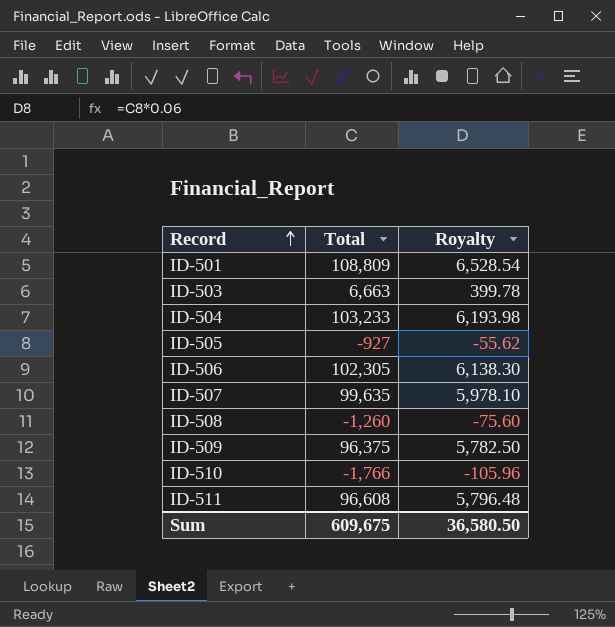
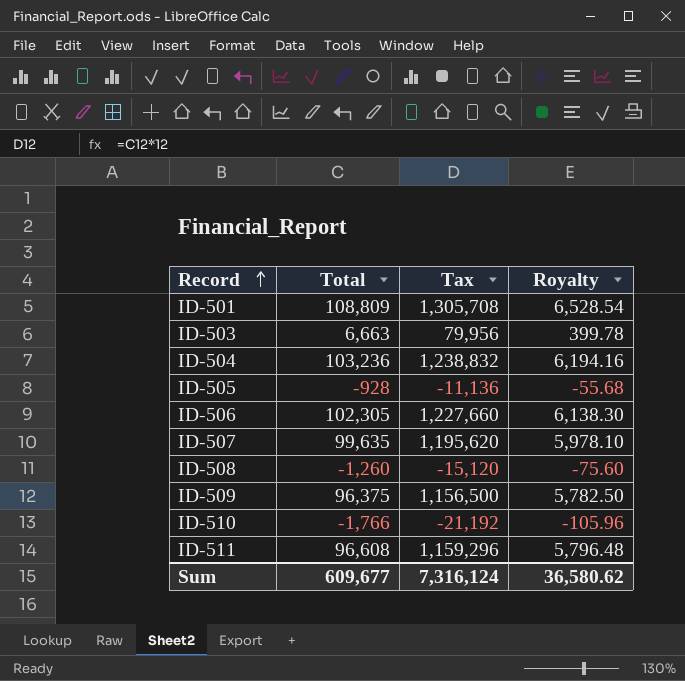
column Tax | formula: none -> [Total] * 12
ID-504 | Total: 103,233 -> 103,236
ID-504 | Royalty: 6,193.98 -> 6,194.16
ID-505 | Total: -927 -> -928
ID-505 | Royalty: -55.62 -> -55.68
Sum | Total: 609,675 -> 609,677
Sum | Royalty: 36,580.50 -> 36,580.62

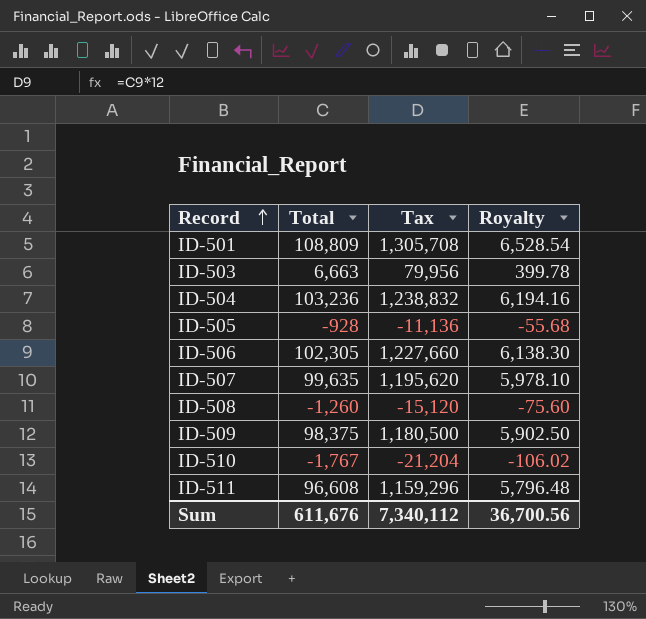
ID-509 | Total: 96,375 -> 98,375
ID-509 | Tax: 1,156,500 -> 1,180,500
ID-509 | Royalty: 5,782.50 -> 5,902.50
ID-510 | Total: -1,766 -> -1,767
ID-510 | Tax: -21,192 -> -21,204
ID-510 | Royalty: -105.96 -> -106.02
Sum | Total: 609,677 -> 611,676
Sum | Tax: 7,316,124 -> 7,340,112
Sum | Royalty: 36,580.62 -> 36,700.56

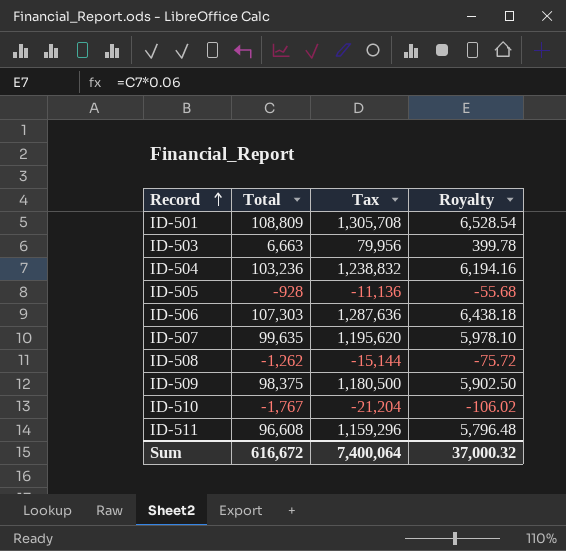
ID-506 | Total: 102,305 -> 107,303
ID-506 | Tax: 1,227,660 -> 1,287,636
ID-506 | Royalty: 6,138.30 -> 6,438.18
ID-508 | Total: -1,260 -> -1,262
ID-508 | Tax: -15,120 -> -15,144
ID-508 | Royalty: -75.60 -> -75.72
Sum | Total: 611,676 -> 616,672
Sum | Tax: 7,340,112 -> 7,400,064
Sum | Royalty: 36,700.56 -> 37,000.32

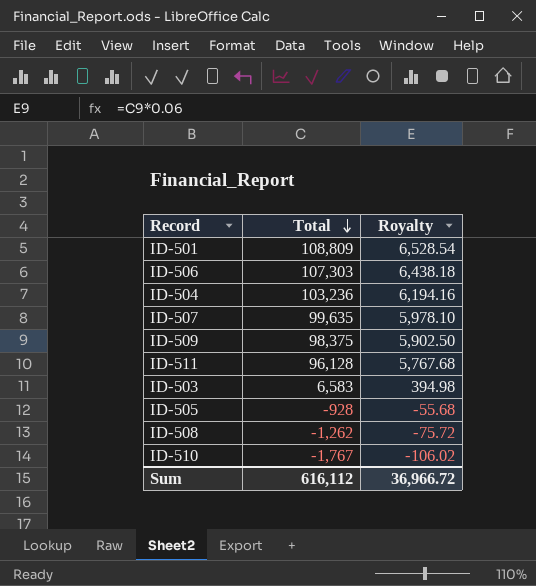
row order: Record ascending -> Total descending
column Tax | formula: [Total] * 12 -> none
ID-511 | Total: 96,608 -> 96,128
ID-511 | Royalty: 5,796.48 -> 5,767.68
ID-503 | Total: 6,663 -> 6,583
ID-503 | Royalty: 399.78 -> 394.98
Sum | Total: 616,672 -> 616,112
Sum | Royalty: 37,000.32 -> 36,966.72

